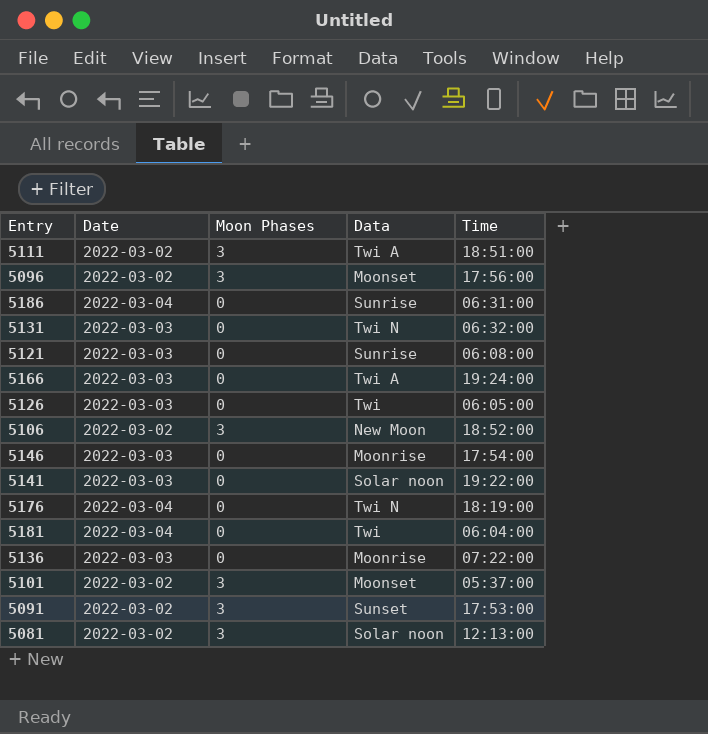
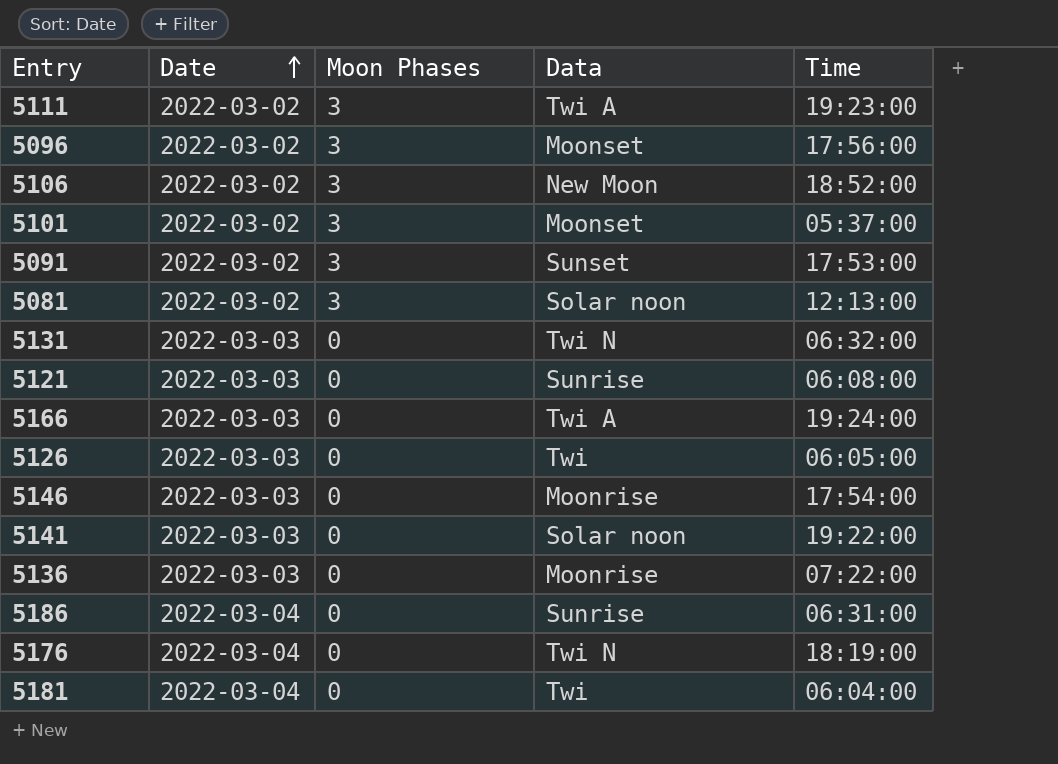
row order: none -> Date ascending
5111 | Time: 18:51:00 -> 19:23:00

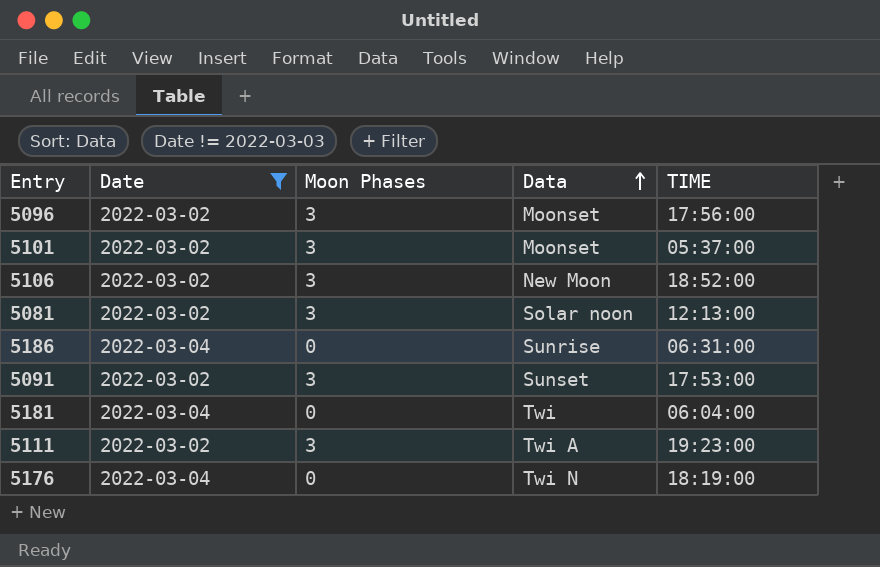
filter: none -> Date != 2022-03-03
row order: Date ascending -> Data ascending
column name: Time -> TIME

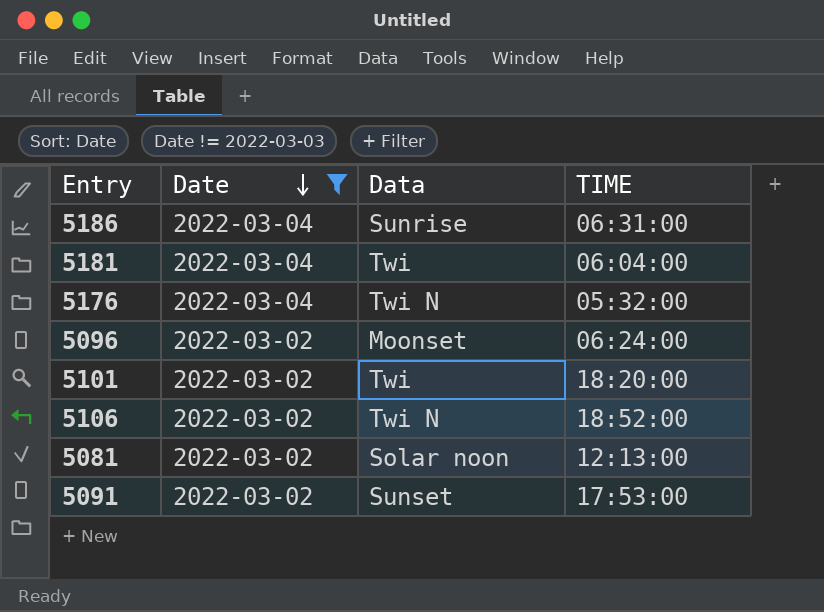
row order: Data ascending -> Date descending
column Moon Phases | position: 3 -> none
row 5111: 2022-03-02 | 3 | Twi A | 19:23:00 -> none
5176 | TIME: 18:19:00 -> 05:32:00
5096 | TIME: 17:56:00 -> 06:24:00
5101 | Data: Moonset -> Twi
5101 | TIME: 05:37:00 -> 18:20:00
5106 | Data: New Moon -> Twi N

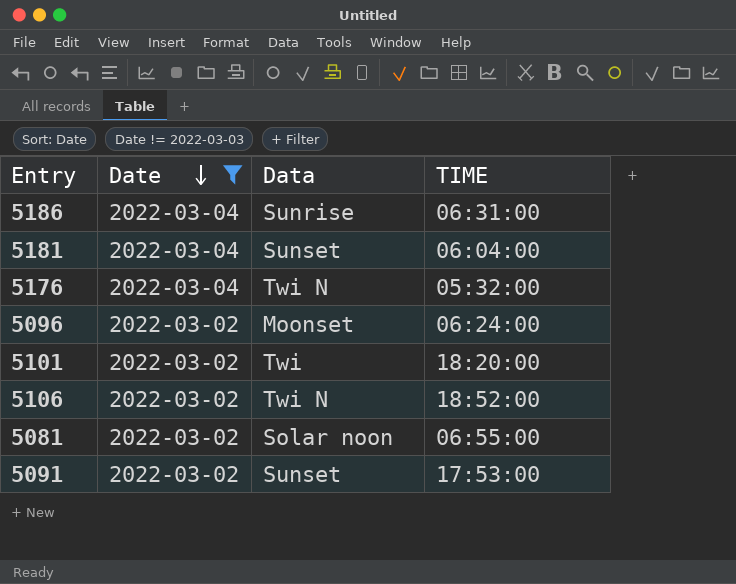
5181 | Data: Twi -> Sunset
5081 | TIME: 12:13:00 -> 06:55:00

